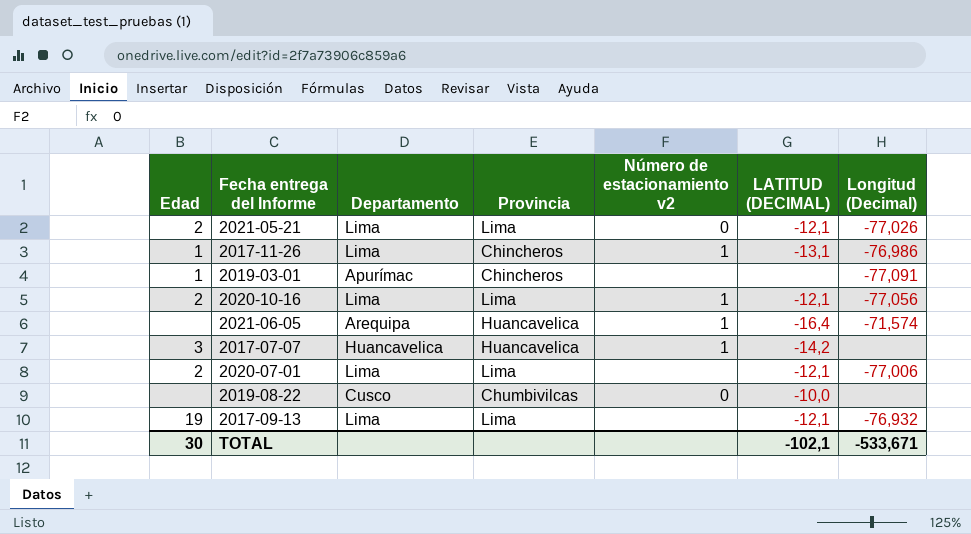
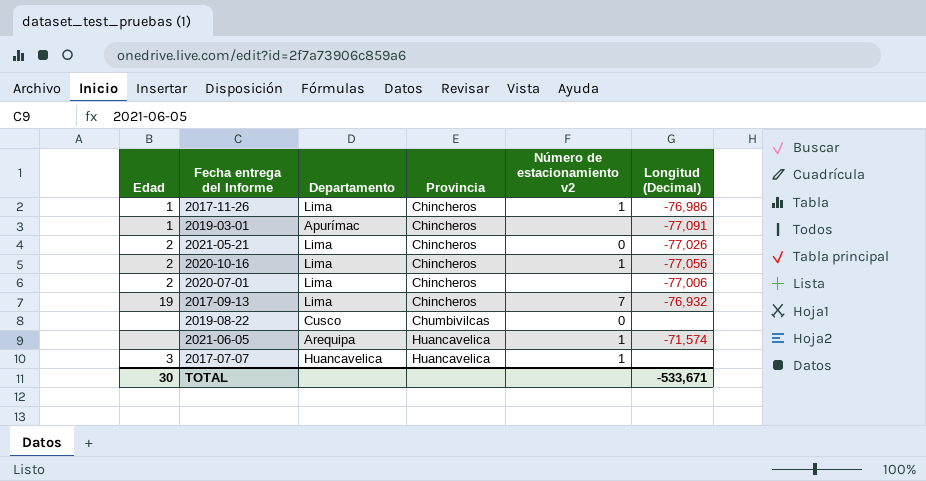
row order: none -> Provincia ascending
column LATITUD (DECIMAL) | position: 6 -> none
2021-05-21 | Provincia: Lima -> Chincheros
2020-10-16 | Provincia: Lima -> Chincheros
2020-07-01 | Provincia: Lima -> Chincheros
2017-09-13 | Provincia: Lima -> Chincheros
2017-09-13 | Número de estacionamiento v2: none -> 7

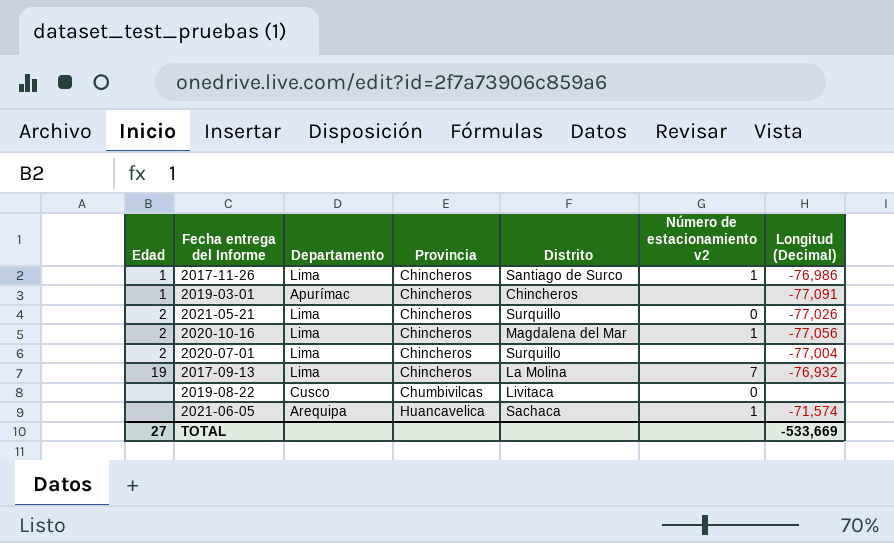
column Distrito | position: none -> 5
row 2017-07-07: 3 | Huancavelica | Huancavelica | 1 | none -> none
2020-07-01 | Longitud (Decimal): -77,006 -> -77,004
TOTAL | Edad: 30 -> 27
TOTAL | Longitud (Decimal): -533,671 -> -533,669

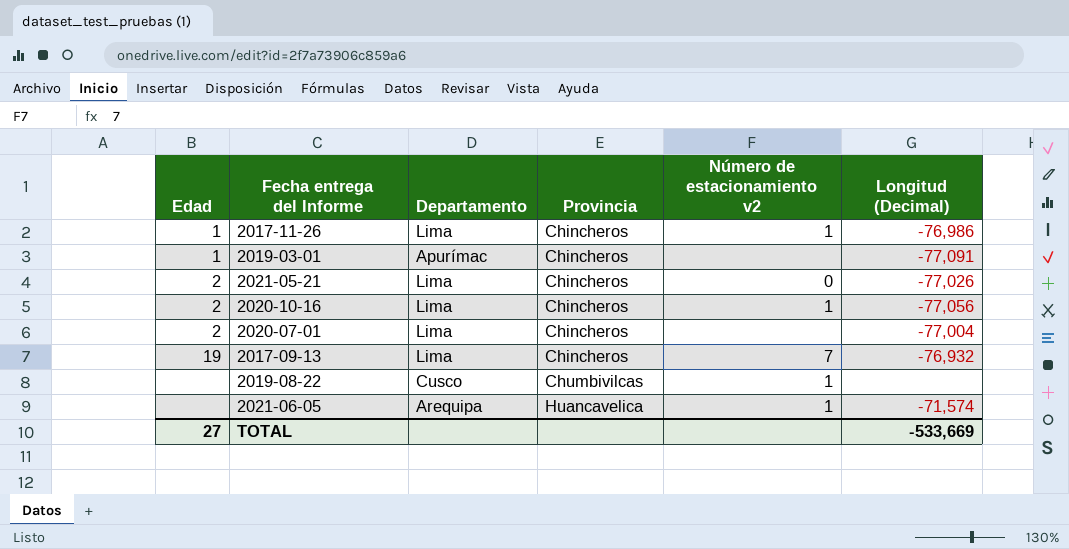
column Distrito | position: 5 -> none
2019-08-22 | Número de estacionamiento v2: 0 -> 1

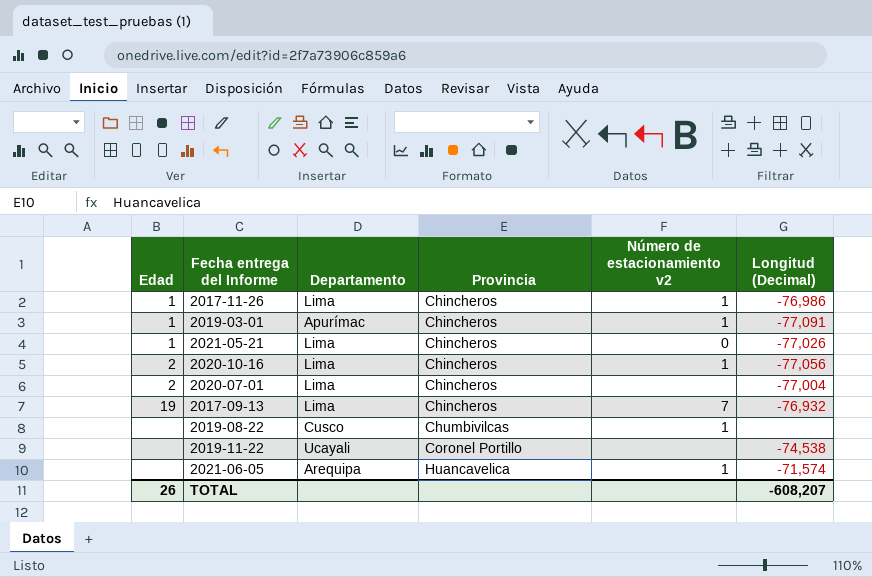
2019-03-01 | Número de estacionamiento v2: none -> 1
2021-05-21 | Edad: 2 -> 1
row 2019-11-22: none -> none | Ucayali | Coronel Portillo | none | -74,538
TOTAL | Edad: 27 -> 26
TOTAL | Longitud (Decimal): -533,669 -> -608,207

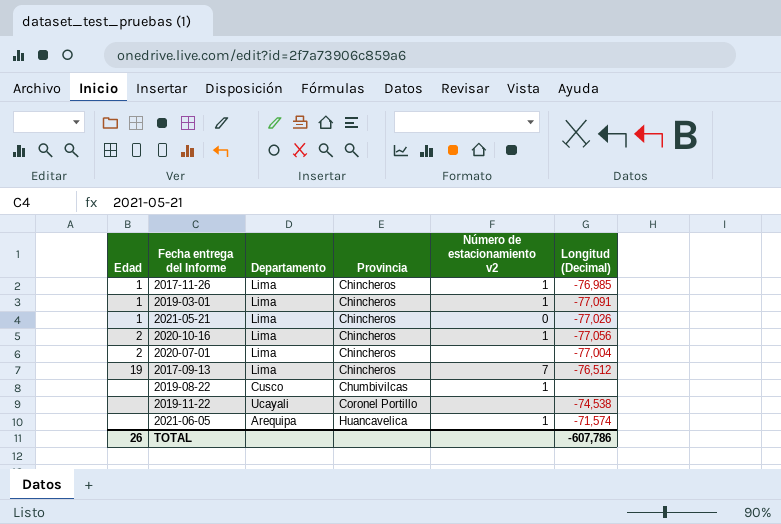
2017-11-26 | Longitud (Decimal): -76,986 -> -76,985
2019-03-01 | Departamento: Apurímac -> Lima
2017-09-13 | Longitud (Decimal): -76,932 -> -76,512
TOTAL | Longitud (Decimal): -608,207 -> -607,786

